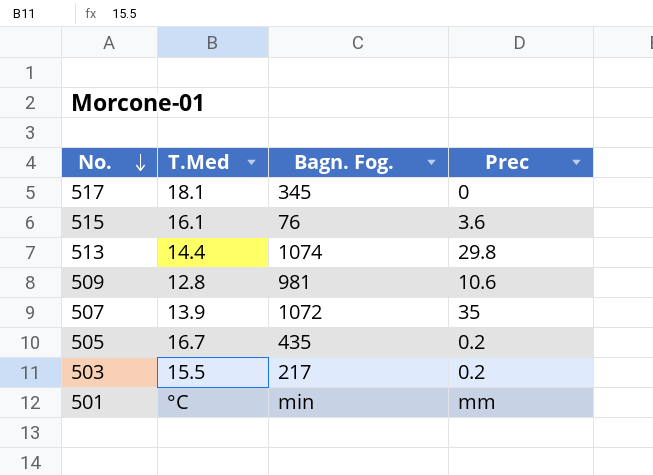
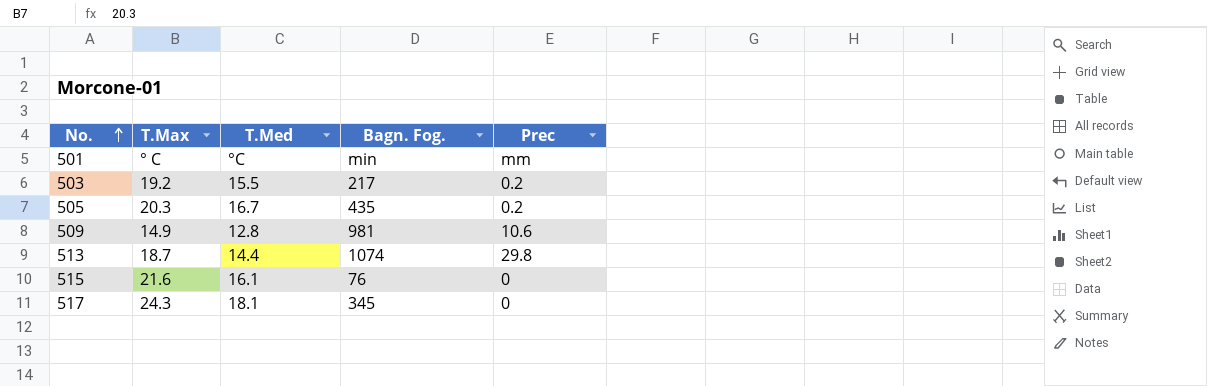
row order: No. descending -> No. ascending
column T.Max | position: none -> 2
row 507: 13.9 | 1072 | 35 -> none
515 | Prec: 3.6 -> 0

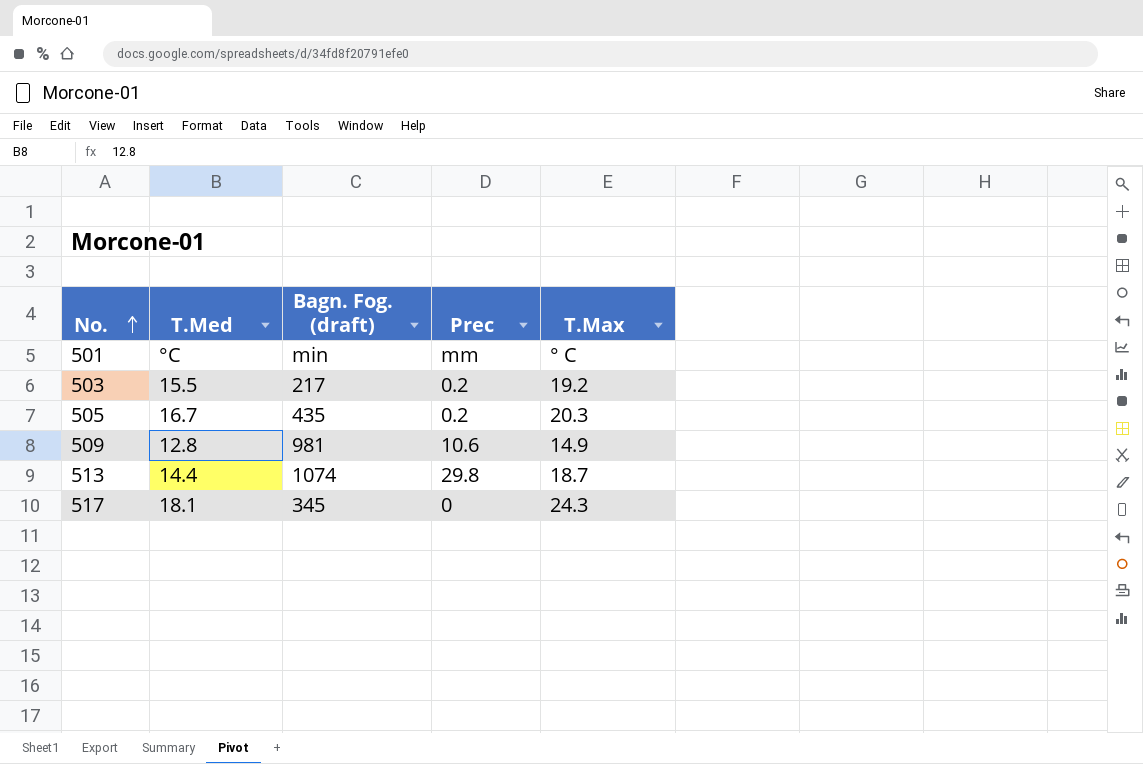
column name: Bagn. Fog. -> Bagn. Fog. (draft)
column T.Max | position: 2 -> 5
row 515: 21.6 | 16.1 | 76 | 0 -> none

